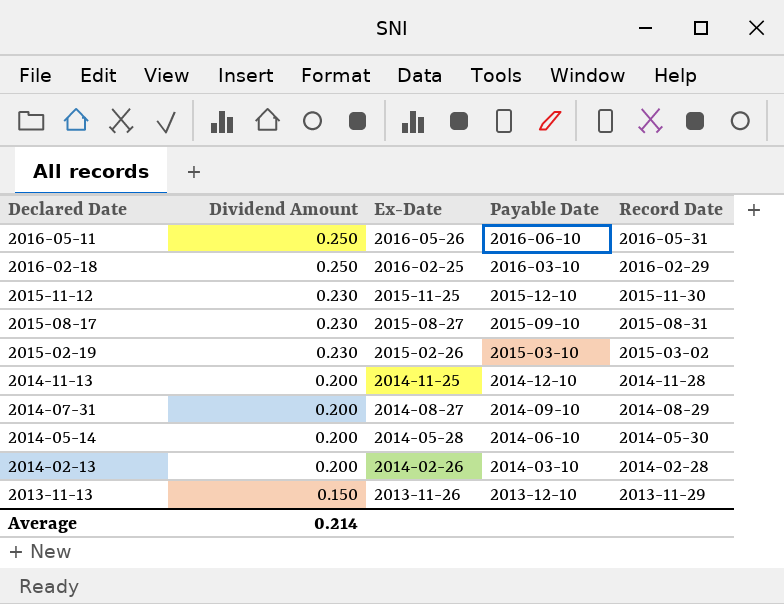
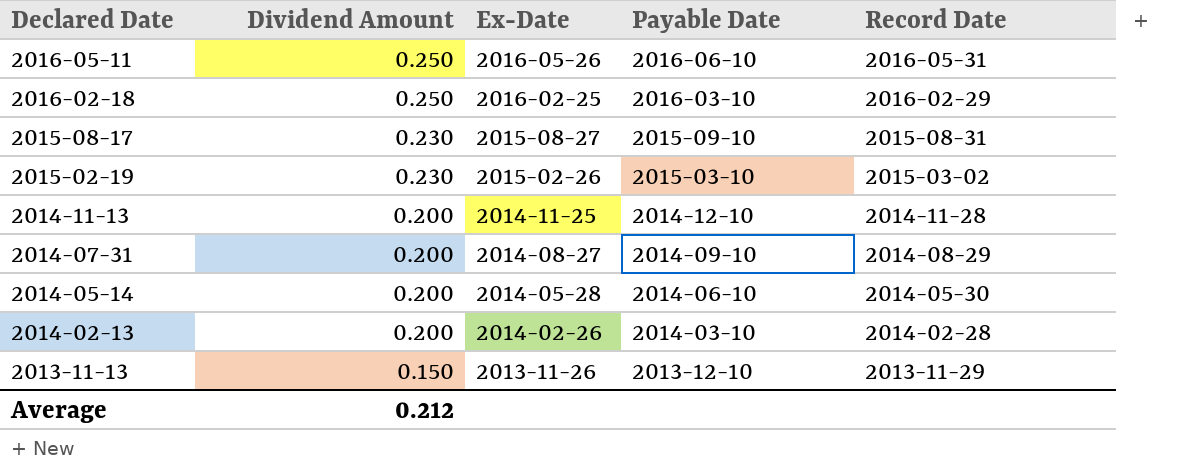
row 2015-11-12: 0.230 | 2015-11-25 | 2015-12-10 | 2015-11-30 -> none
Average | Dividend Amount: 0.214 -> 0.212

